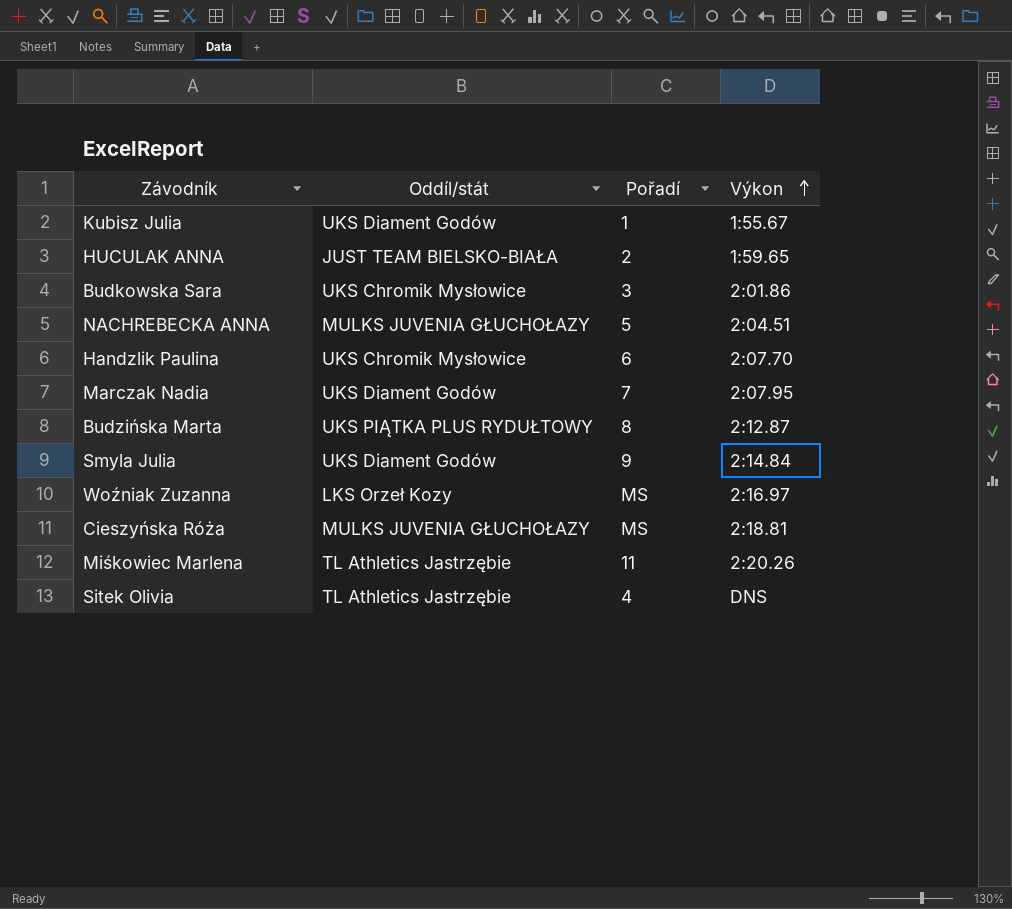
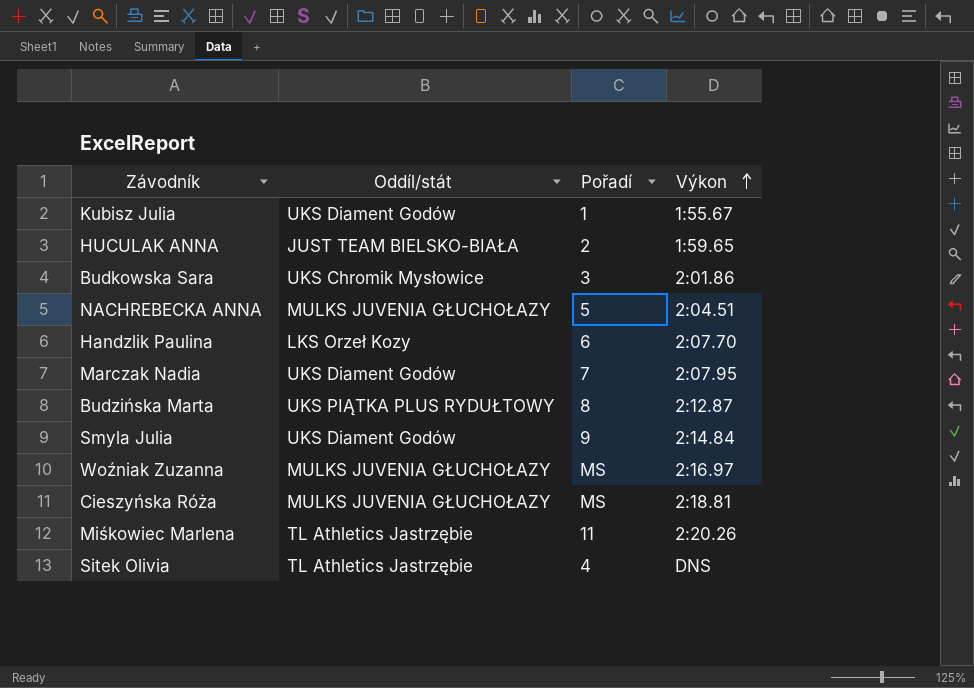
Handzlik Paulina | Oddíl/stát: UKS Chromik Mysłowice -> LKS Orzeł Kozy
Woźniak Zuzanna | Oddíl/stát: LKS Orzeł Kozy -> MULKS JUVENIA GŁUCHOŁAZY

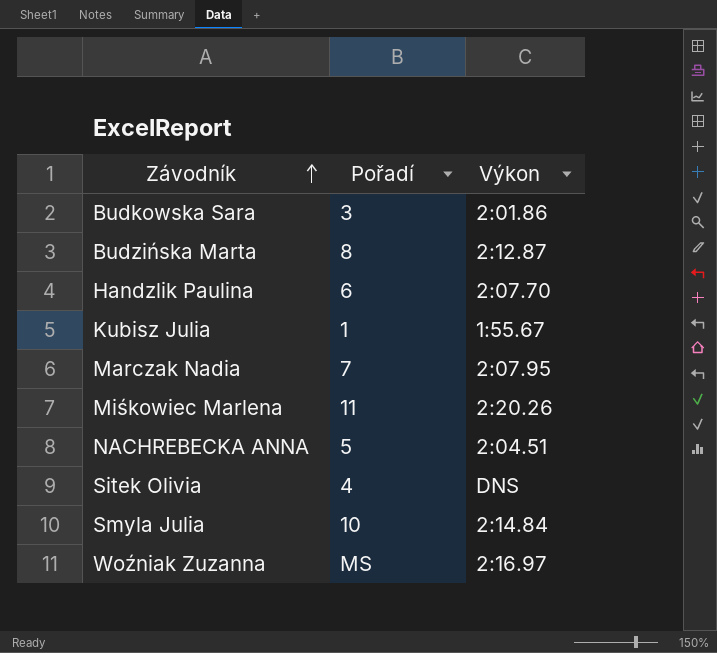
row order: Výkon ascending -> Závodník ascending
column Oddíl/stát | position: 2 -> none
row HUCULAK ANNA: JUST TEAM BIELSKO-BIAŁA | 2 | 1:59.65 -> none
row Cieszyńska Róża: MULKS JUVENIA GŁUCHOŁAZY | MS | 2:18.81 -> none
Smyla Julia | Pořadí: 9 -> 10

